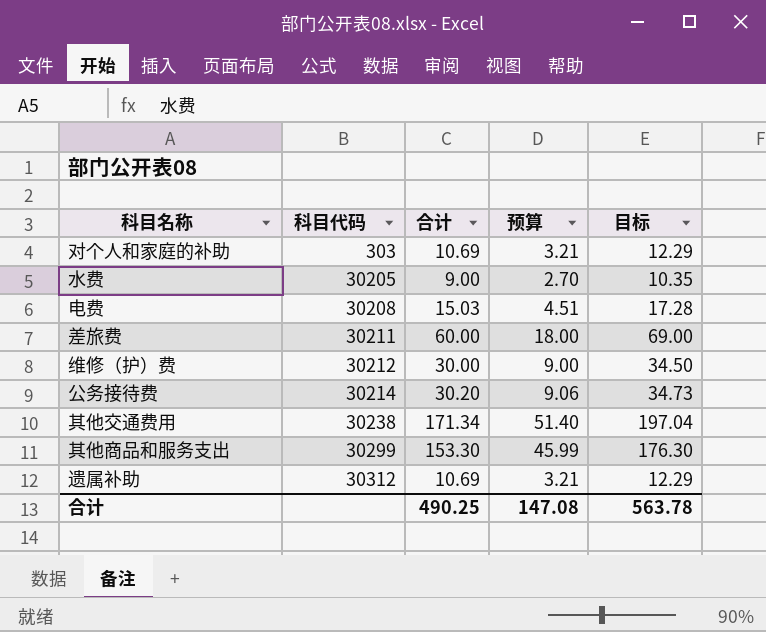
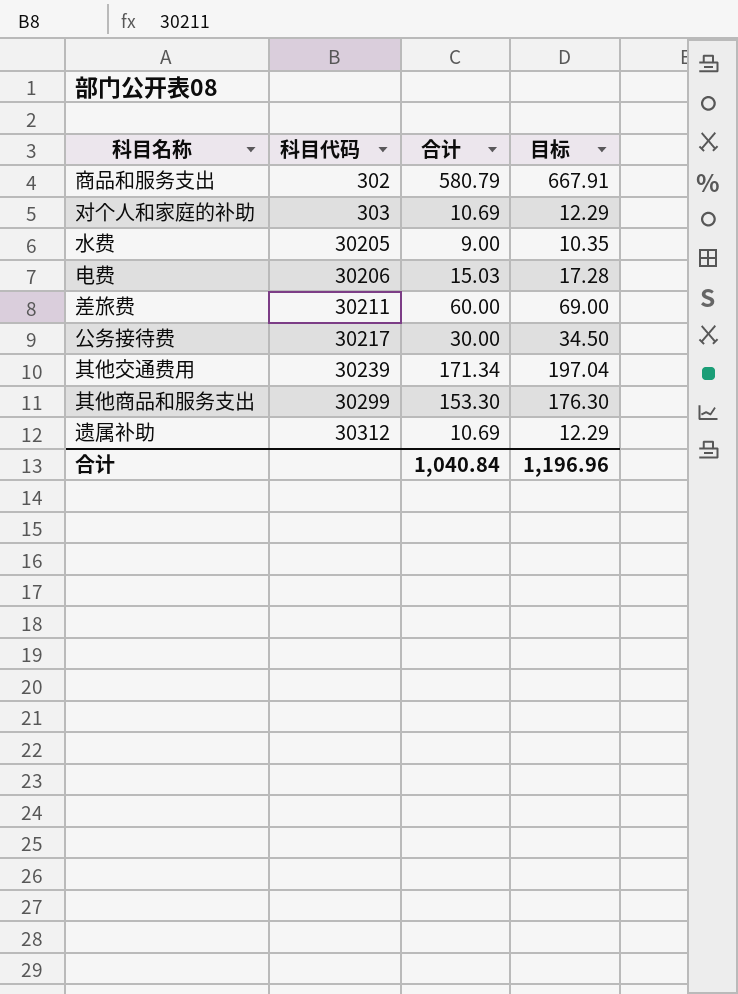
column 预算 | formula: [合计] * 0.3 -> none
row 维修（护）费: 30212 | 30.00 | 9.00 | 34.50 -> none
row 商品和服务支出: none -> 302 | 580.79 | 667.91
电费 | 科目代码: 30208 -> 30206
公务接待费 | 科目代码: 30214 -> 30217
公务接待费 | 合计: 30.20 -> 30.00
公务接待费 | 目标: 34.73 -> 34.50
其他交通费用 | 科目代码: 30238 -> 30239
合计 | 合计: 490.25 -> 1,040.84
合计 | 目标: 563.78 -> 1,196.96

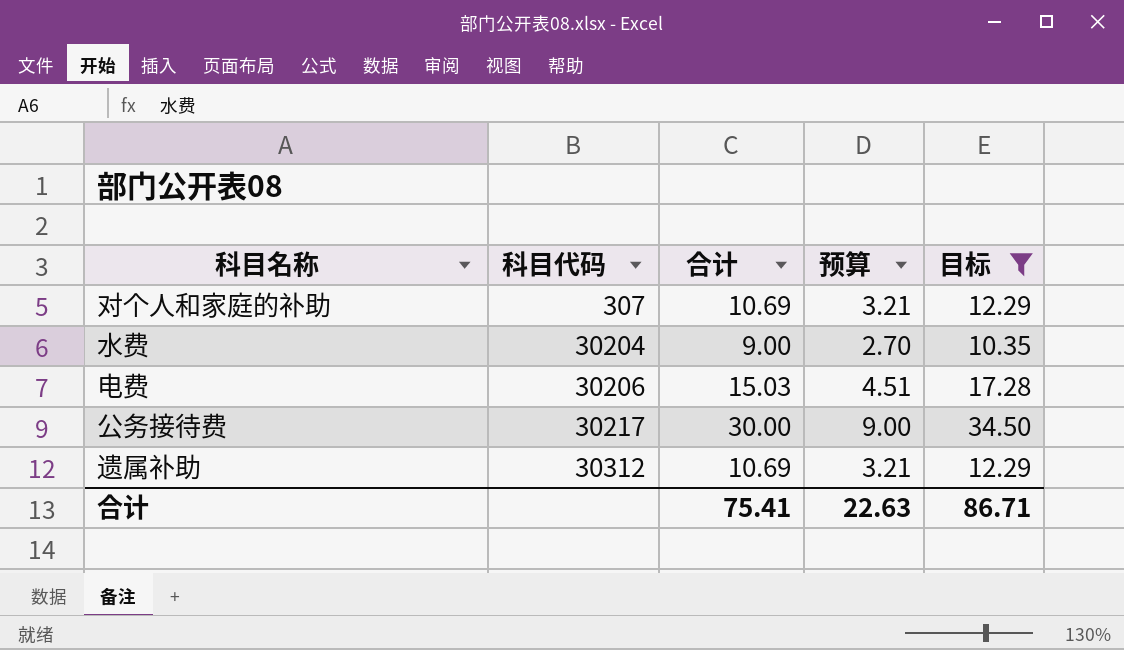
filter: none -> 目标 <= 34.50
column 预算 | formula: none -> [合计] * 0.3
对个人和家庭的补助 | 科目代码: 303 -> 307
水费 | 科目代码: 30205 -> 30204
合计 | 合计: 1,040.84 -> 75.41
合计 | 目标: 1,196.96 -> 86.71

